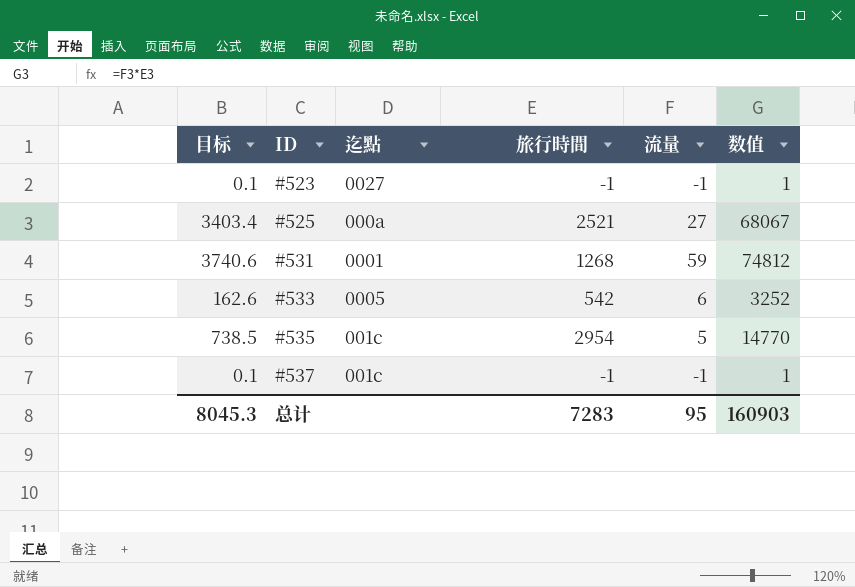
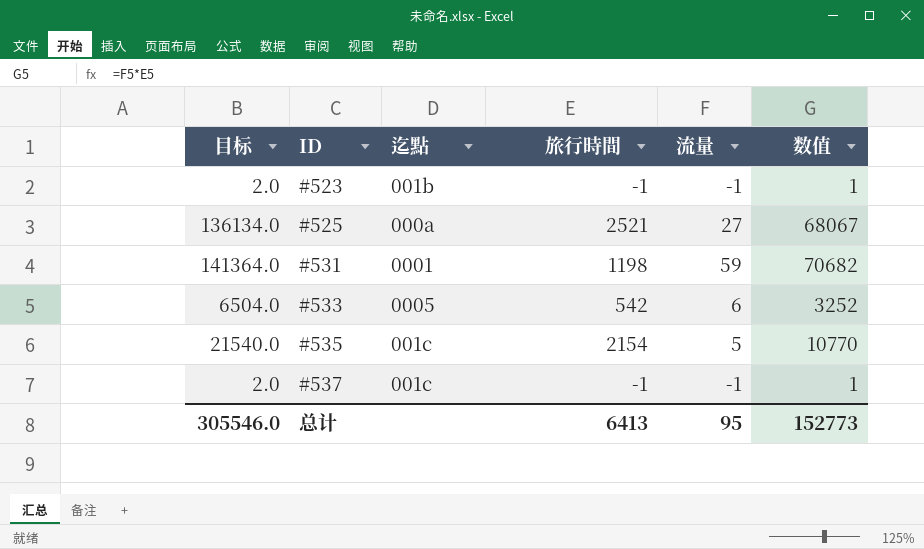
column 目标 | formula: [数值] * 0.05 -> [数值] * 2
#523 | 迄點: 0027 -> 001b
#531 | 旅行時間: 1268 -> 1198
#531 | 数值: 74812 -> 70682
#535 | 旅行時間: 2954 -> 2154
#535 | 数值: 14770 -> 10770
总计 | 目标: 8045.3 -> 305546.0
总计 | 旅行時間: 7283 -> 6413
总计 | 数值: 160903 -> 152773

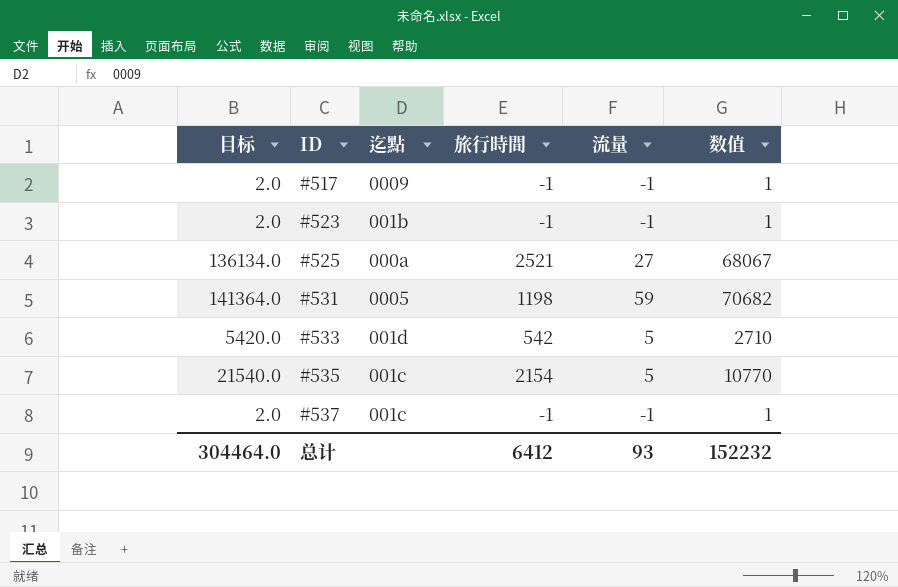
row #517: none -> 2.0 | 0009 | -1 | -1 | 1
#531 | 迄點: 0001 -> 0005
#533 | 目标: 6504.0 -> 5420.0
#533 | 迄點: 0005 -> 001d
#533 | 流量: 6 -> 5
#533 | 数值: 3252 -> 2710
总计 | 目标: 305546.0 -> 304464.0
总计 | 旅行時間: 6413 -> 6412
总计 | 流量: 95 -> 93
总计 | 数值: 152773 -> 152232

